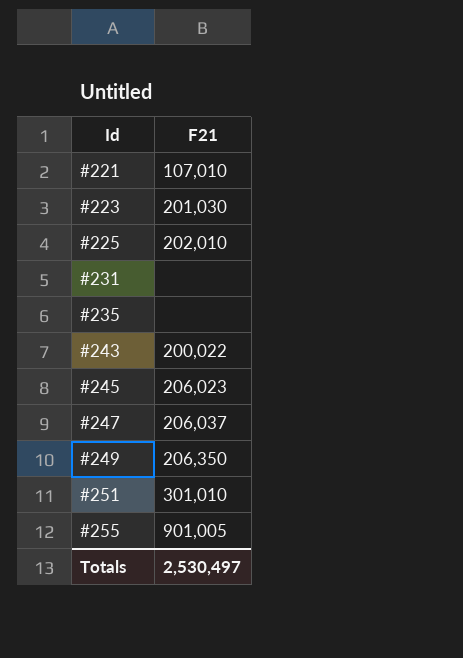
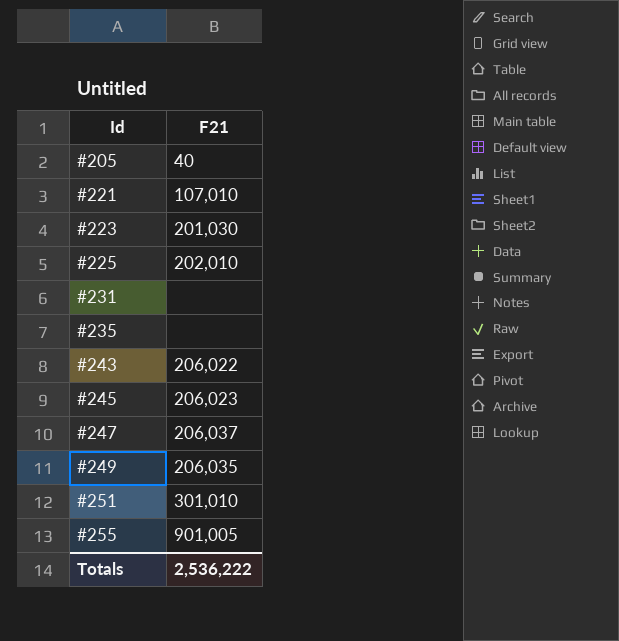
row #205: none -> 40
#243 | F21: 200,022 -> 206,022
#249 | F21: 206,350 -> 206,035
Totals | F21: 2,530,497 -> 2,536,222

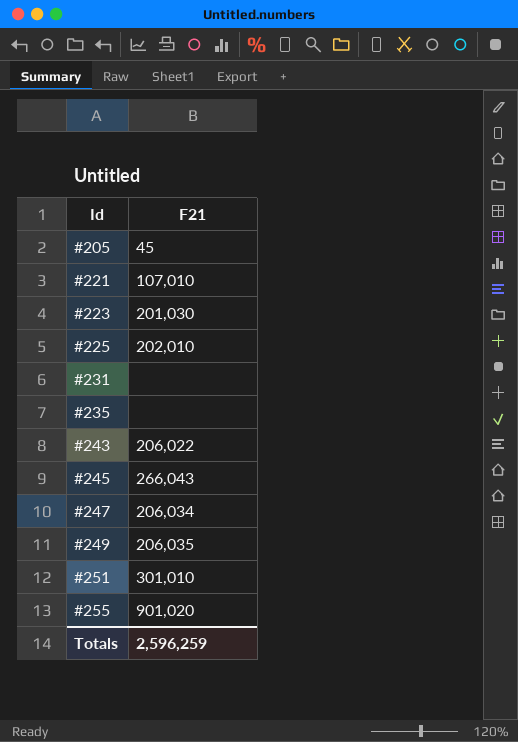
#205 | F21: 40 -> 45
#245 | F21: 206,023 -> 266,043
#247 | F21: 206,037 -> 206,034
#255 | F21: 901,005 -> 901,020
Totals | F21: 2,536,222 -> 2,596,259

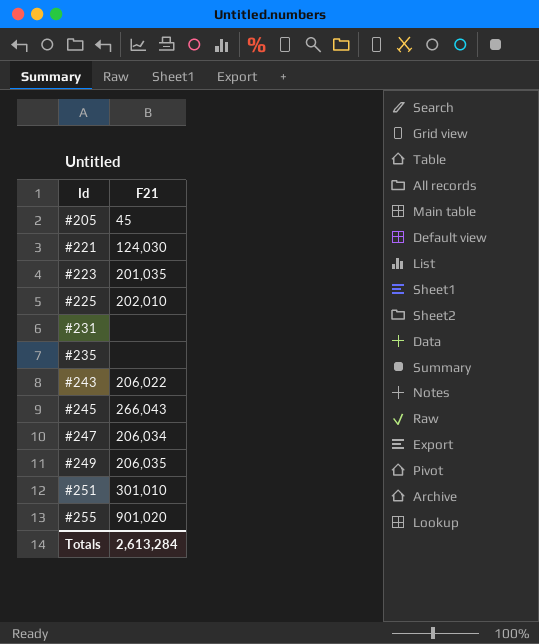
#221 | F21: 107,010 -> 124,030
#223 | F21: 201,030 -> 201,035
Totals | F21: 2,596,259 -> 2,613,284

